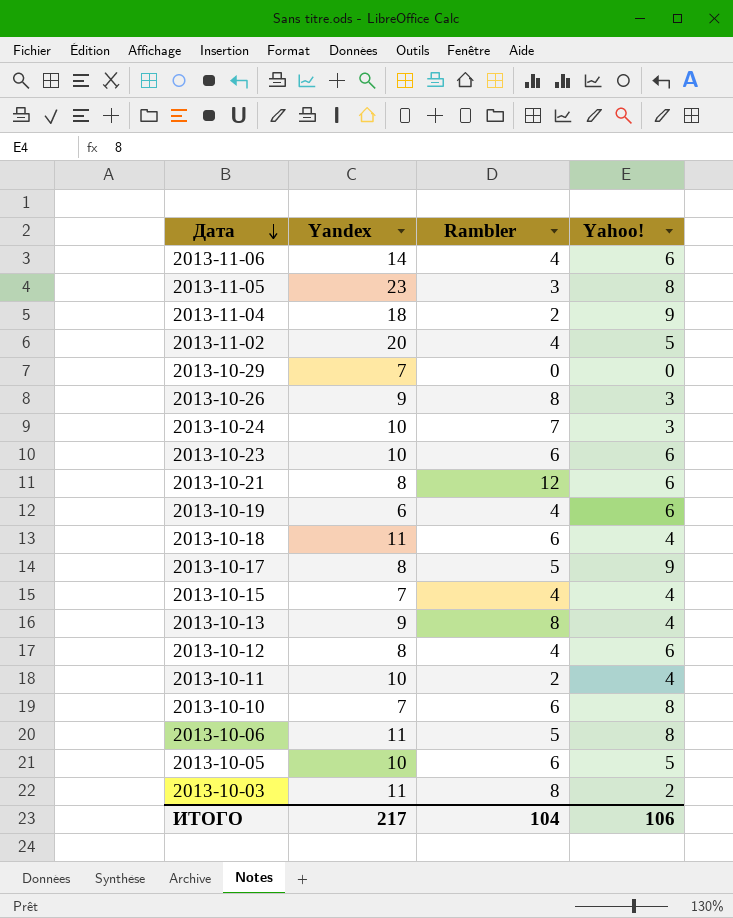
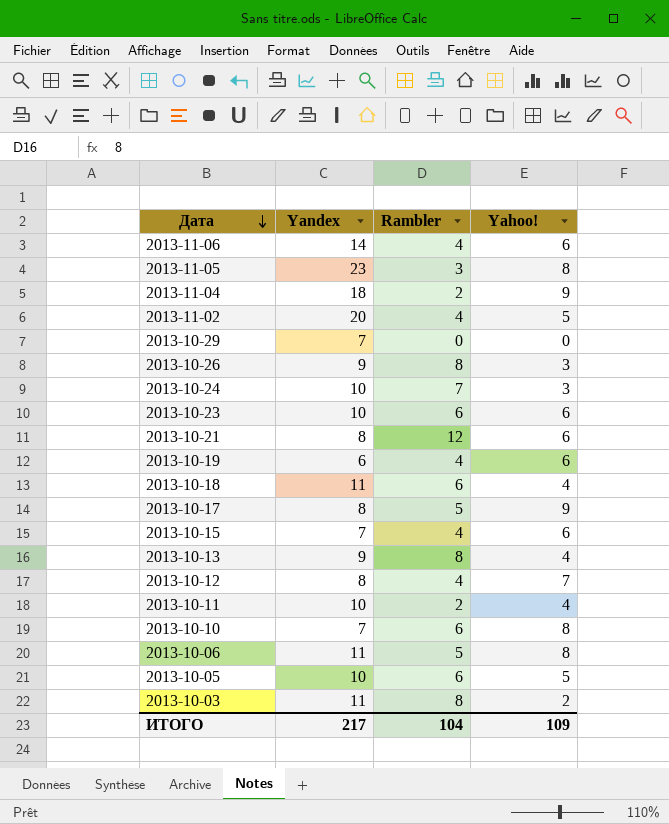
2013-10-15 | Yahoo!: 4 -> 6
2013-10-12 | Yahoo!: 6 -> 7
ИТОГО | Yahoo!: 106 -> 109

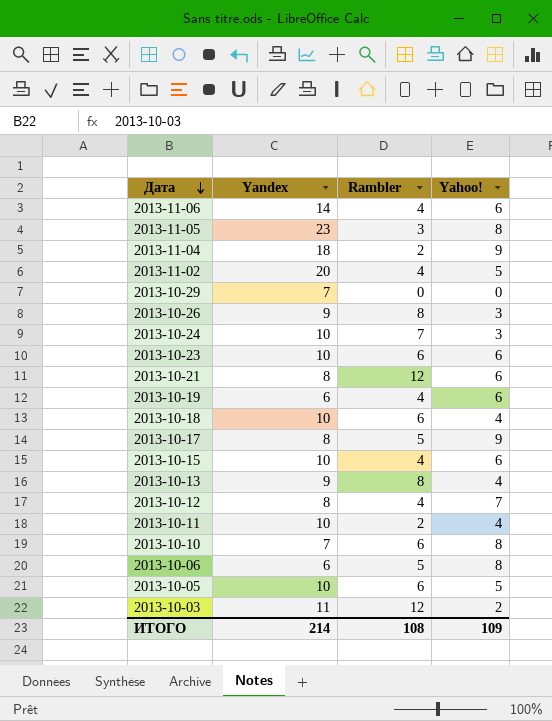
2013-10-18 | Yandex: 11 -> 10
2013-10-15 | Yandex: 7 -> 10
2013-10-06 | Yandex: 11 -> 6
2013-10-03 | Rambler: 8 -> 12
ИТОГО | Yandex: 217 -> 214
ИТОГО | Rambler: 104 -> 108

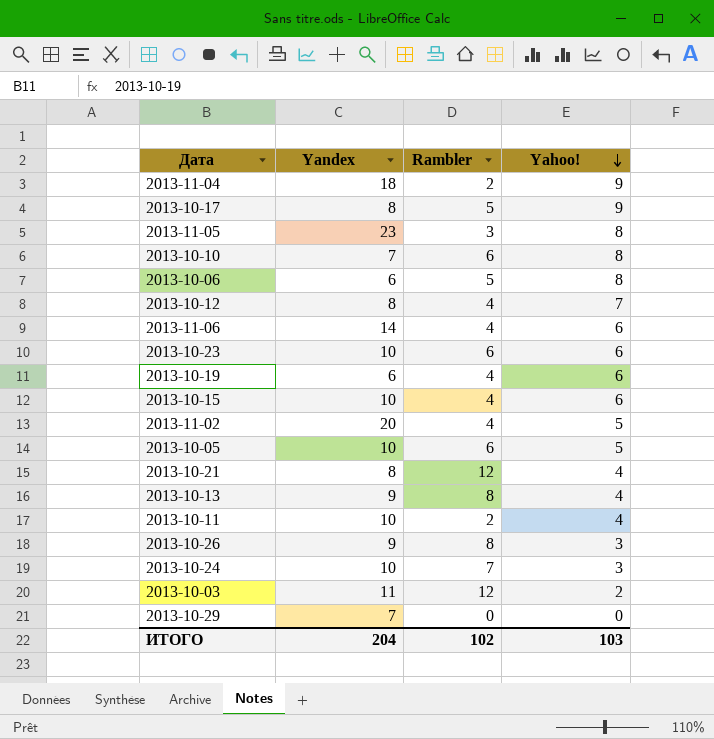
row order: Дата descending -> Yahoo! descending
row 2013-10-18: 10 | 6 | 4 -> none
2013-10-21 | Yahoo!: 6 -> 4
ИТОГО | Yandex: 214 -> 204
ИТОГО | Rambler: 108 -> 102
ИТОГО | Yahoo!: 109 -> 103

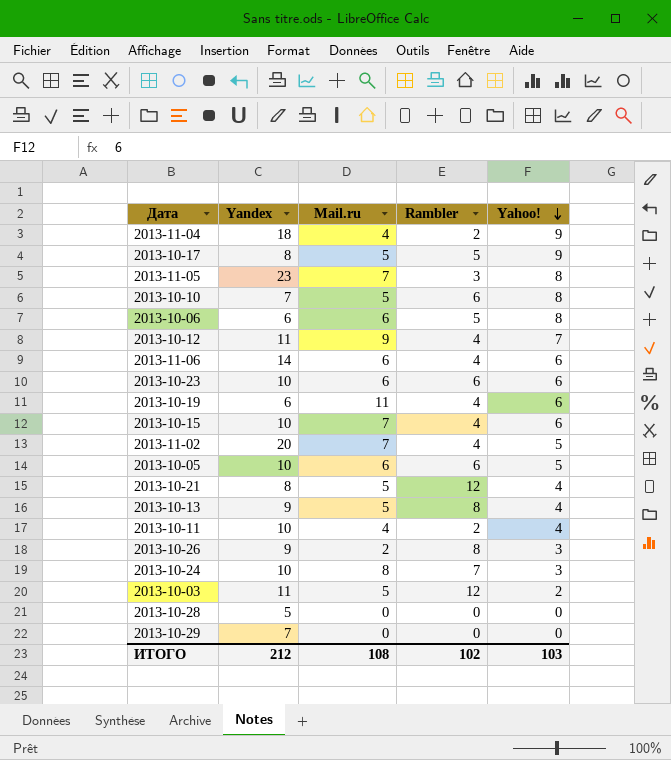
column Mail.ru | position: none -> 3
2013-10-12 | Yandex: 8 -> 11
row 2013-10-28: none -> 5 | 0 | 0 | 0
ИТОГО | Yandex: 204 -> 212

